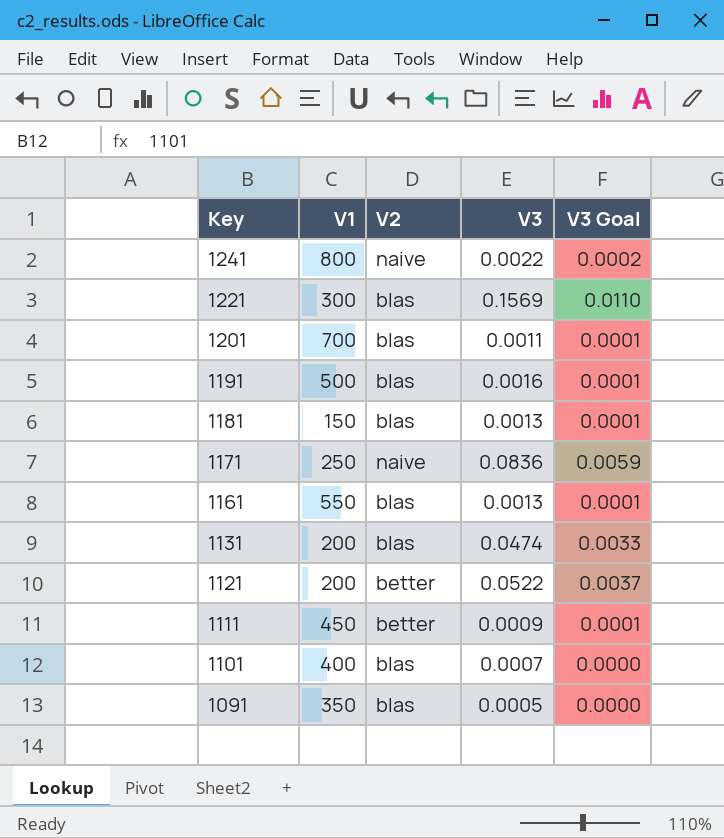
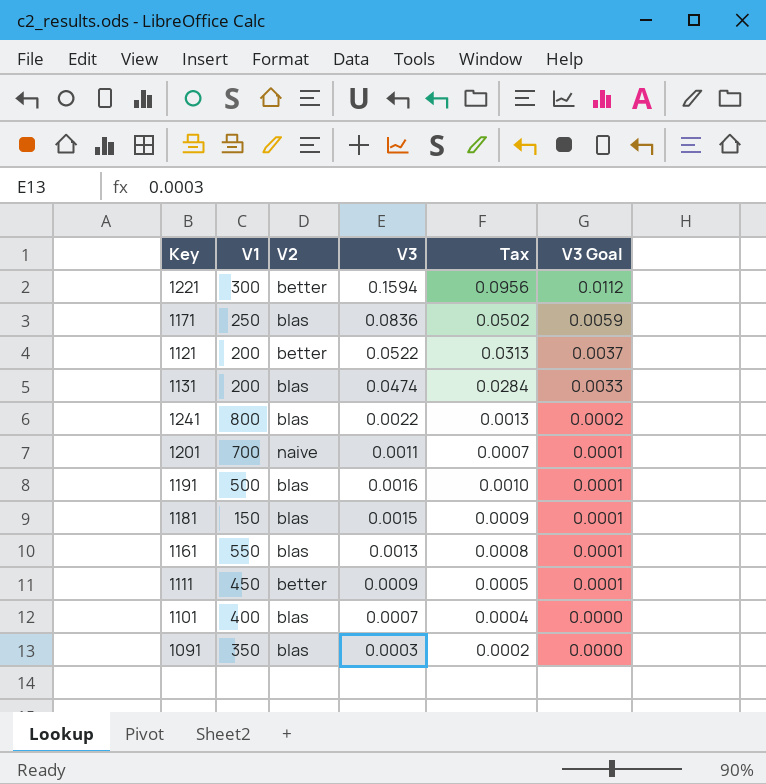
row order: Key descending -> V3 Goal descending
column Tax | formula: none -> [V3] * 0.6
1221 | V2: blas -> better
1221 | V3: 0.1569 -> 0.1594
1221 | V3 Goal: 0.0110 -> 0.0112
1171 | V2: naive -> blas
1241 | V2: naive -> blas
1201 | V2: blas -> naive
1181 | V3: 0.0013 -> 0.0015
1091 | V3: 0.0005 -> 0.0003

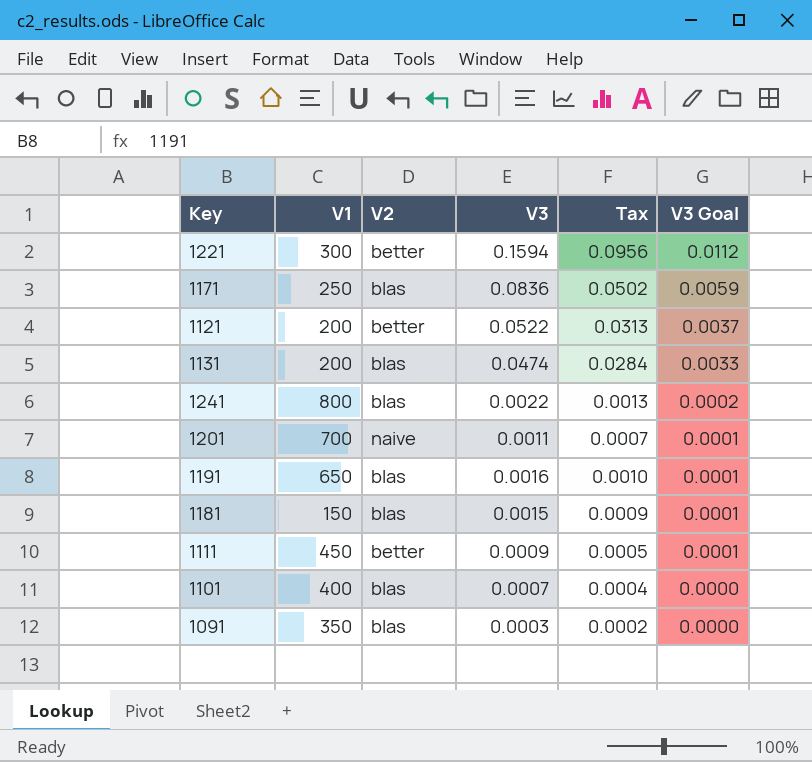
row 1161: 550 | blas | 0.0013 | 0.0008 | 0.0001 -> none
1191 | V1: 500 -> 650

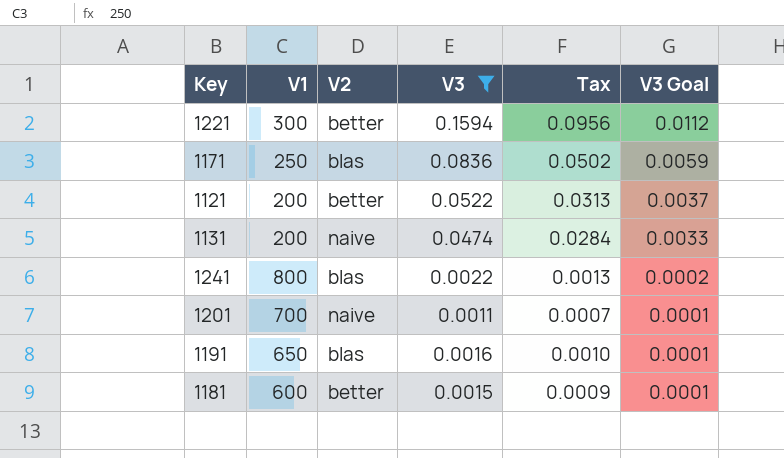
filter: none -> V3 >= 0.0011
1131 | V2: blas -> naive
1181 | V1: 150 -> 600
1181 | V2: blas -> better

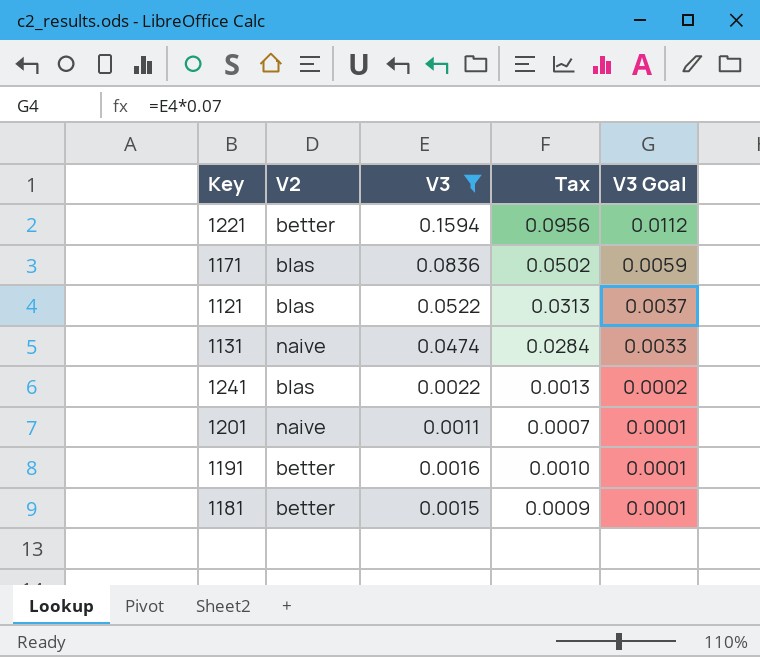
column V1 | position: 2 -> none
1121 | V2: better -> blas
1191 | V2: blas -> better

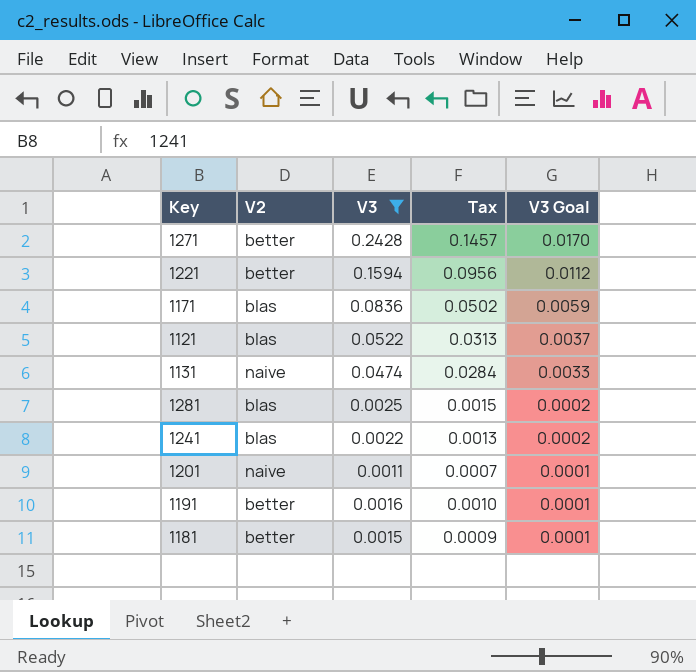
row 1271: none -> better | 0.2428 | 0.1457 | 0.0170
row 1281: none -> blas | 0.0025 | 0.0015 | 0.0002

